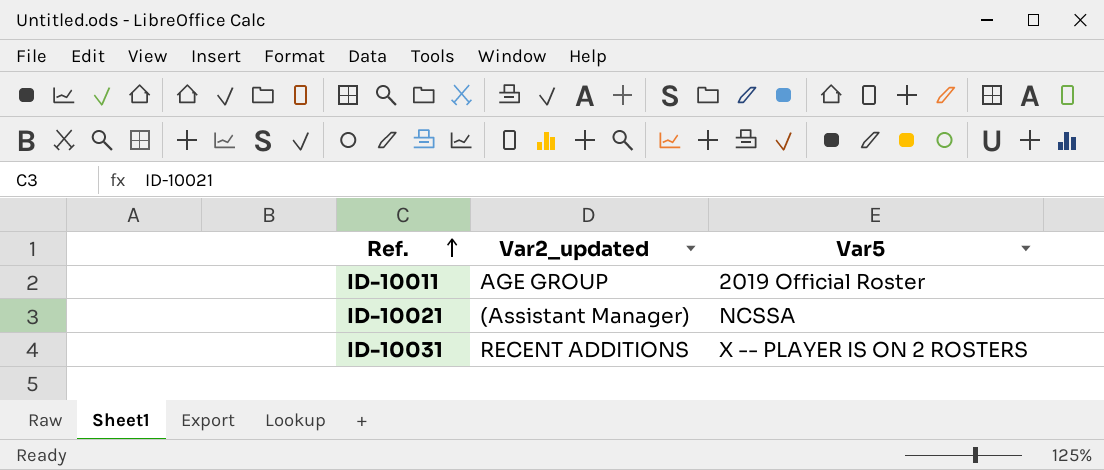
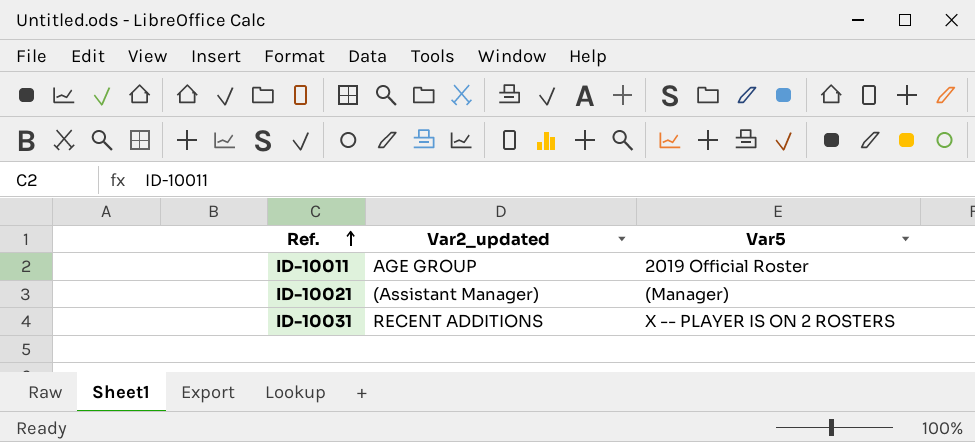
ID-10021 | Var5: NCSSA -> (Manager)

